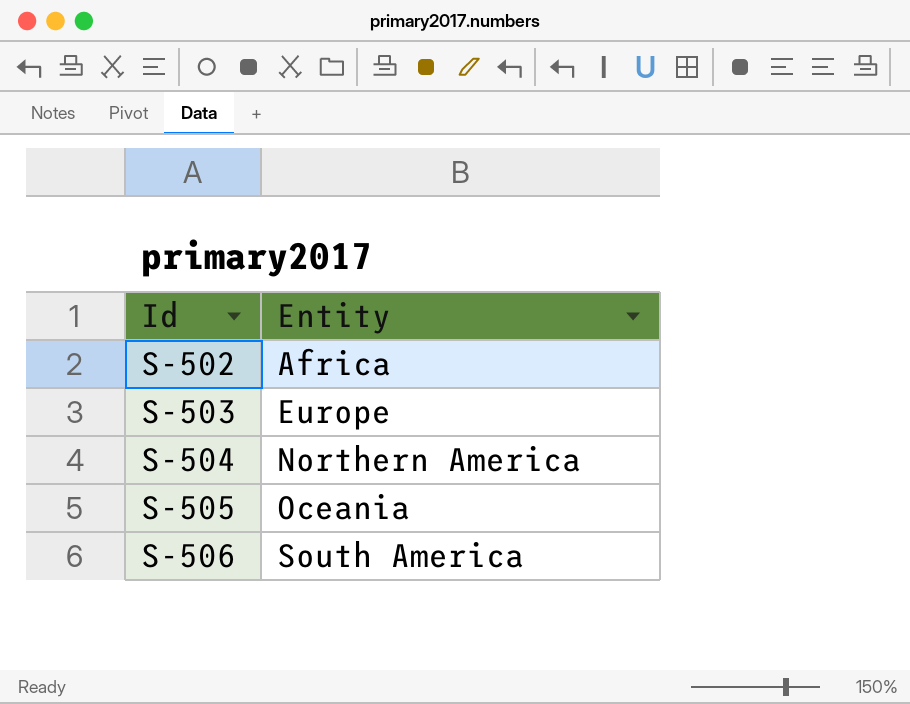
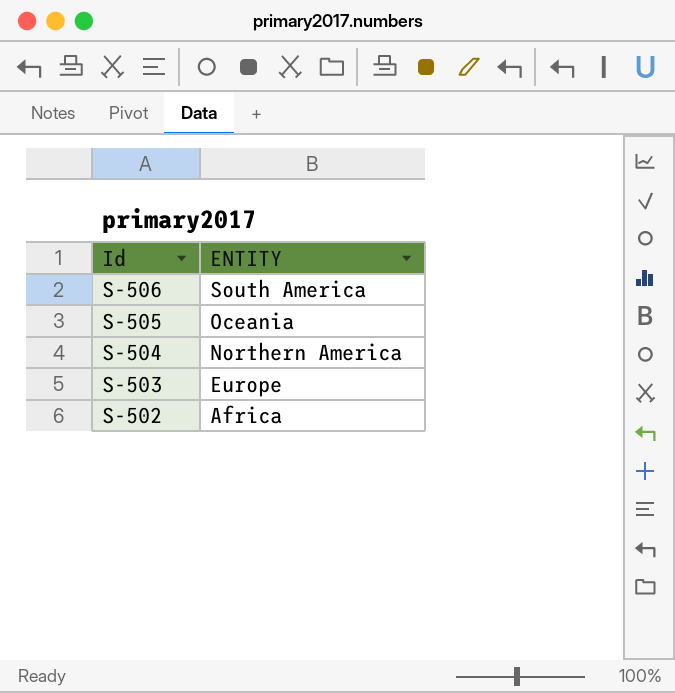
row order: Id ascending -> Id descending
column name: Entity -> ENTITY

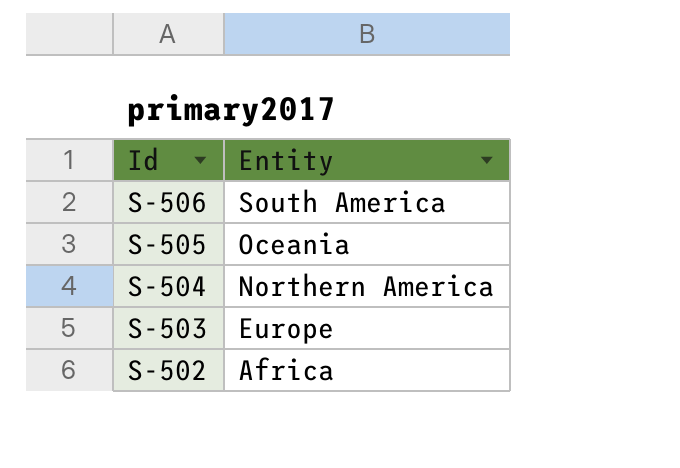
column name: ENTITY -> Entity

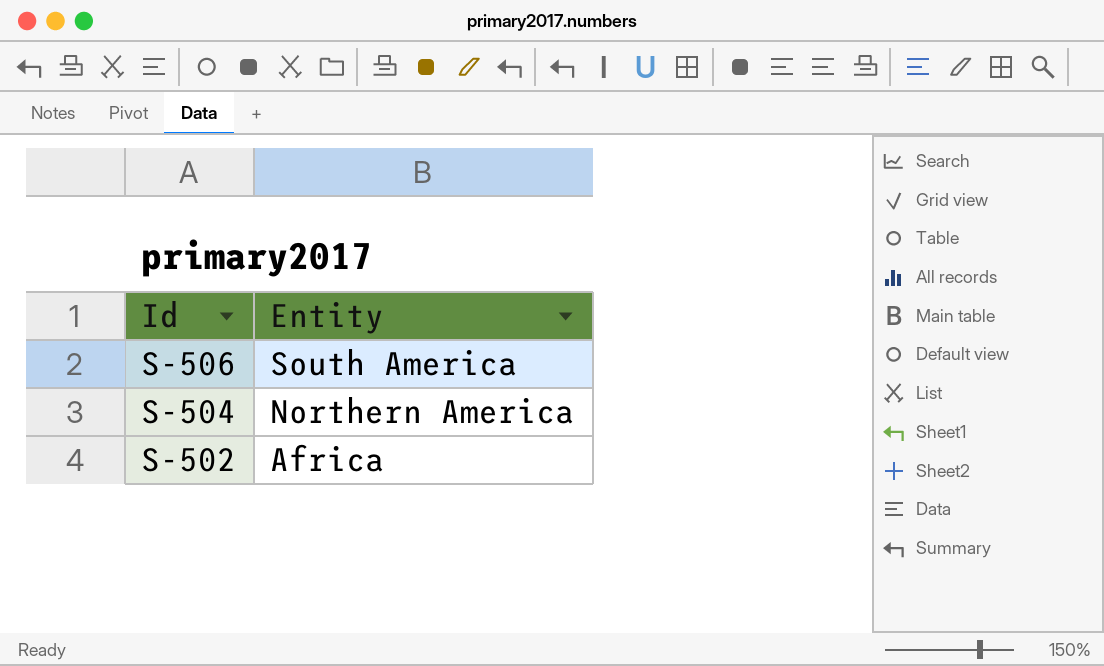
row S-505: Oceania -> none
row S-503: Europe -> none

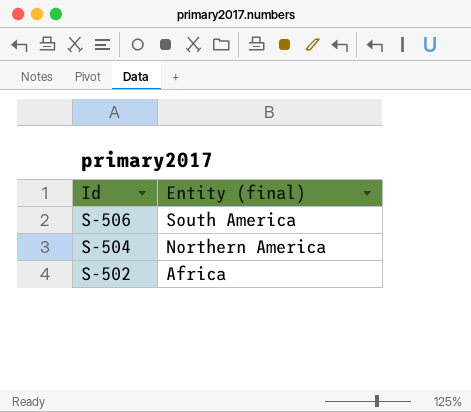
column name: Entity -> Entity (final)

